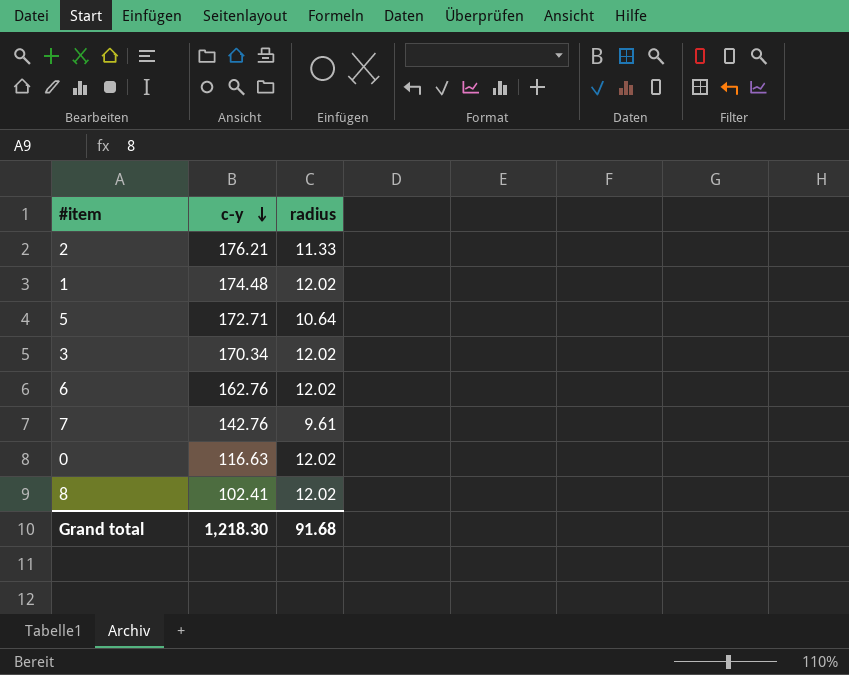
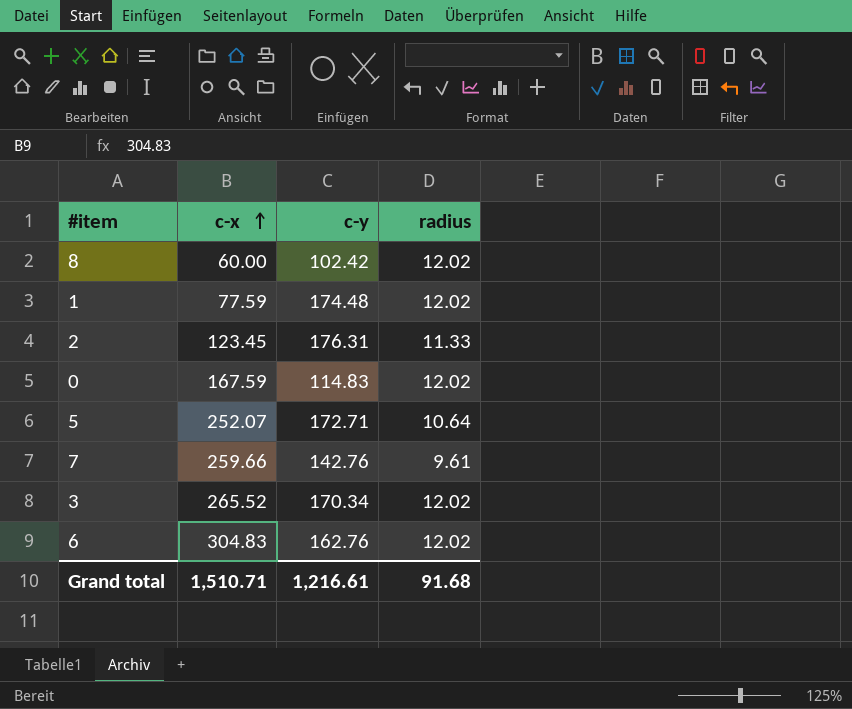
row order: c-y descending -> c-x ascending
column c-x | position: none -> 2
8 | c-y: 102.41 -> 102.42
2 | c-y: 176.21 -> 176.31
0 | c-y: 116.63 -> 114.83
Grand total | c-y: 1,218.30 -> 1,216.61

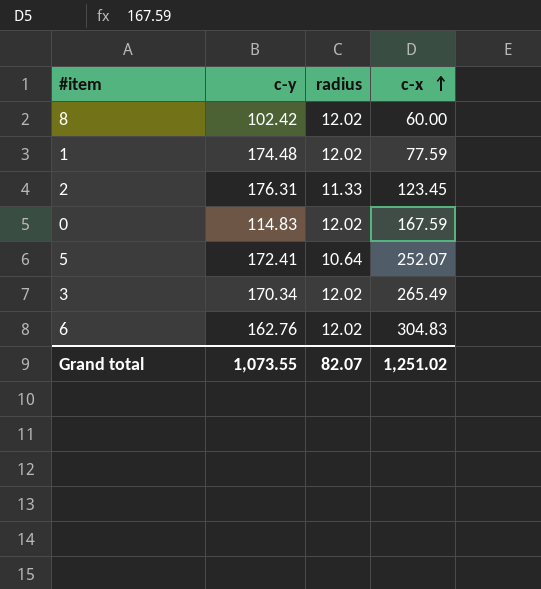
column c-x | position: 2 -> 4
row 7: 259.66 | 142.76 | 9.61 -> none
5 | c-y: 172.71 -> 172.41
3 | c-x: 265.52 -> 265.49
Grand total | c-y: 1,216.61 -> 1,073.55
Grand total | radius: 91.68 -> 82.07
Grand total | c-x: 1,510.71 -> 1,251.02

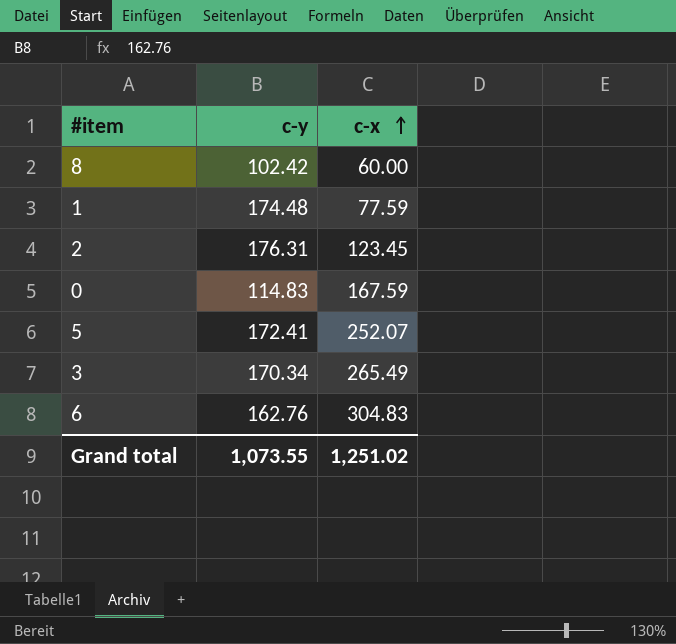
column radius | position: 3 -> none

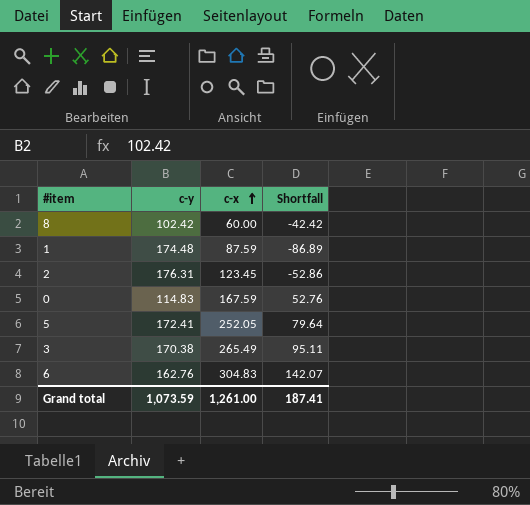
column Shortfall | formula: none -> [c-x] - [c-y]
1 | c-x: 77.59 -> 87.59
5 | c-x: 252.07 -> 252.05
3 | c-y: 170.34 -> 170.38
Grand total | c-y: 1,073.55 -> 1,073.59
Grand total | c-x: 1,251.02 -> 1,261.00

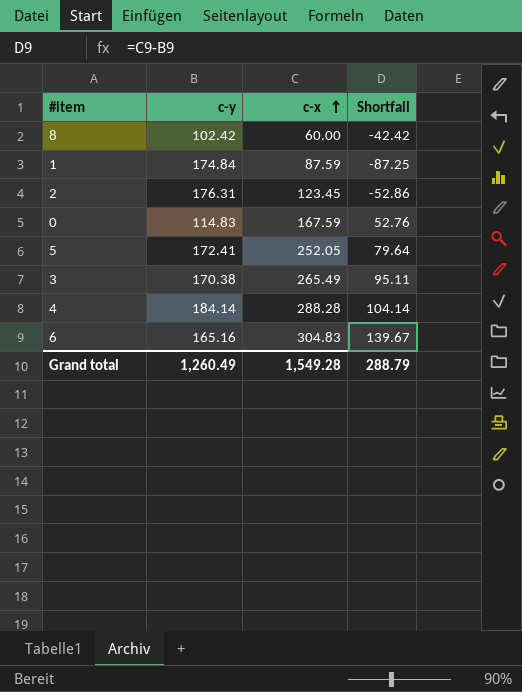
1 | c-y: 174.48 -> 174.84
1 | Shortfall: -86.89 -> -87.25
row 4: none -> 184.14 | 288.28 | 104.14
6 | c-y: 162.76 -> 165.16
6 | Shortfall: 142.07 -> 139.67
Grand total | c-y: 1,073.59 -> 1,260.49
Grand total | c-x: 1,261.00 -> 1,549.28
Grand total | Shortfall: 187.41 -> 288.79

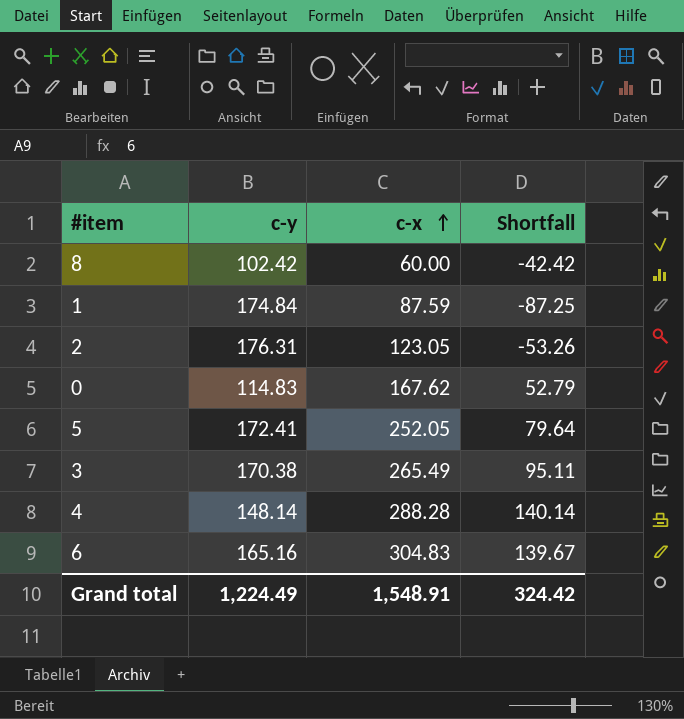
2 | c-x: 123.45 -> 123.05
2 | Shortfall: -52.86 -> -53.26
0 | c-x: 167.59 -> 167.62
0 | Shortfall: 52.76 -> 52.79
4 | c-y: 184.14 -> 148.14
4 | Shortfall: 104.14 -> 140.14
Grand total | c-y: 1,260.49 -> 1,224.49
Grand total | c-x: 1,549.28 -> 1,548.91
Grand total | Shortfall: 288.79 -> 324.42

